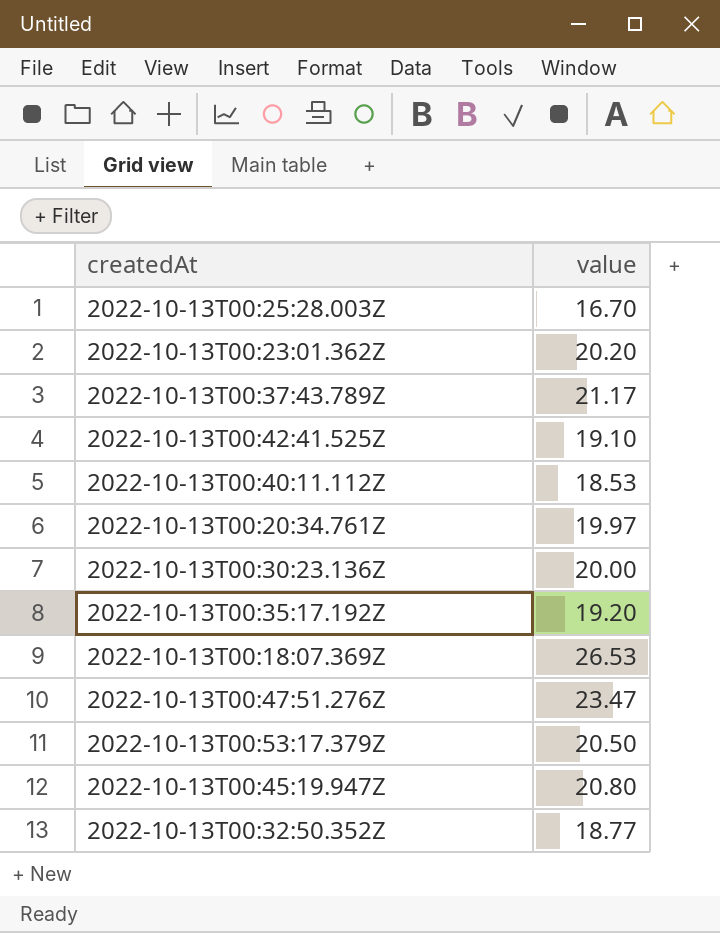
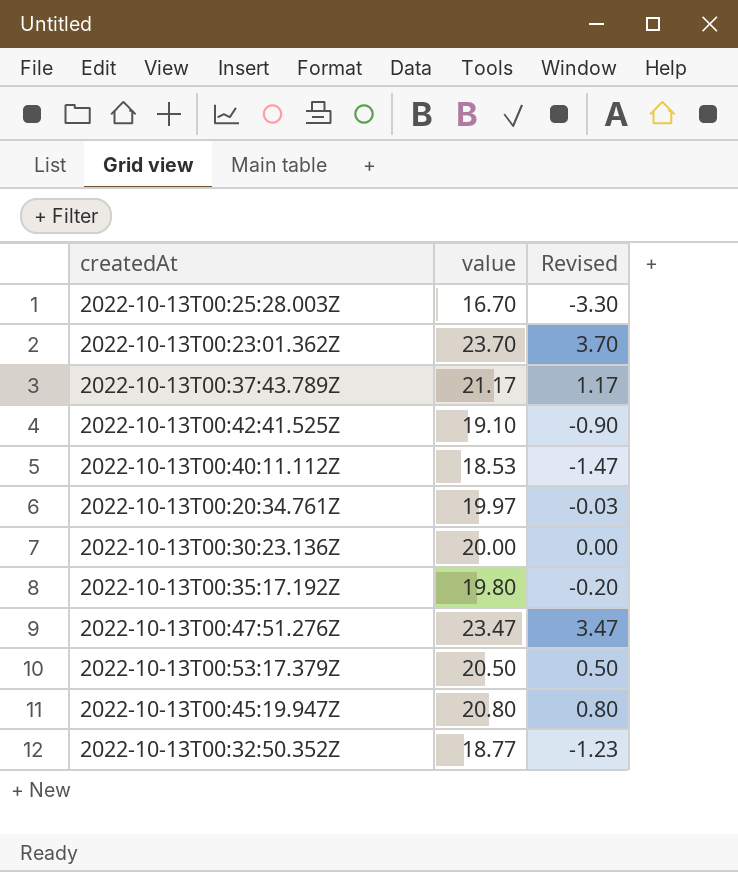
column Revised | formula: none -> [value] - 20
row 2022-10-13T00:18:07.369Z: 26.53 -> none
2022-10-13T00:23:01.362Z | value: 20.20 -> 23.70
2022-10-13T00:35:17.192Z | value: 19.20 -> 19.80

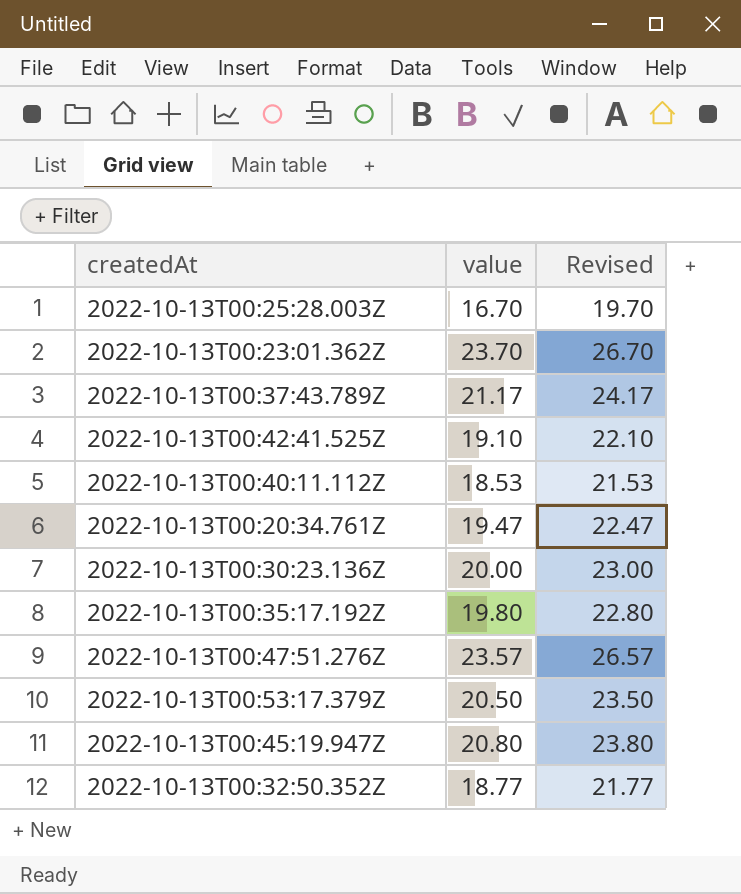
column Revised | formula: [value] - 20 -> [value] + 3
2022-10-13T00:20:34.761Z | value: 19.97 -> 19.47
2022-10-13T00:47:51.276Z | value: 23.47 -> 23.57

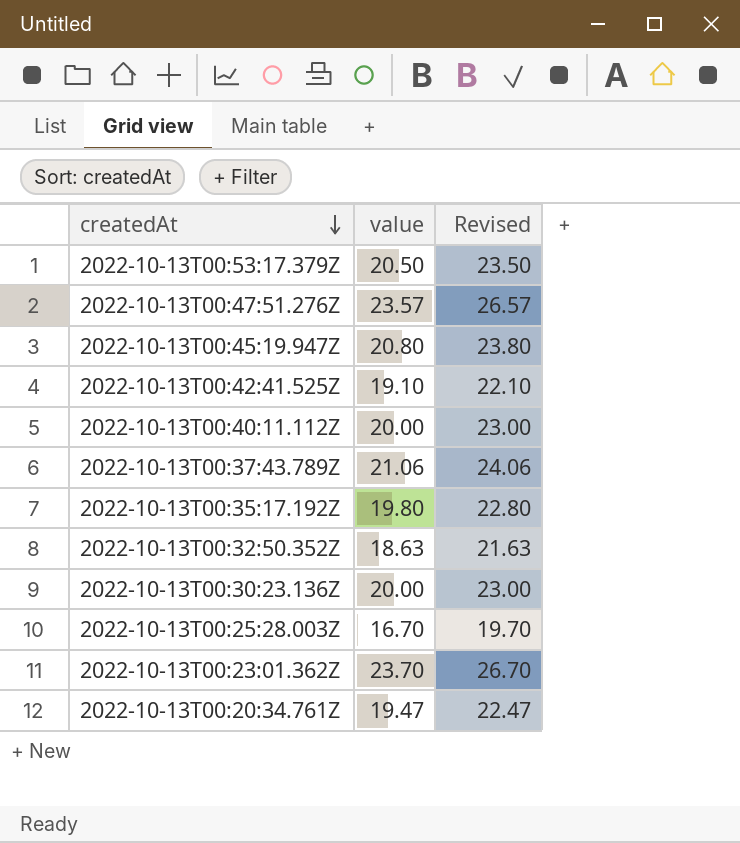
row order: none -> createdAt descending
2022-10-13T00:40:11.112Z | value: 18.53 -> 20.00
2022-10-13T00:40:11.112Z | Revised: 21.53 -> 23.00
2022-10-13T00:37:43.789Z | value: 21.17 -> 21.06
2022-10-13T00:37:43.789Z | Revised: 24.17 -> 24.06
2022-10-13T00:32:50.352Z | value: 18.77 -> 18.63
2022-10-13T00:32:50.352Z | Revised: 21.77 -> 21.63

